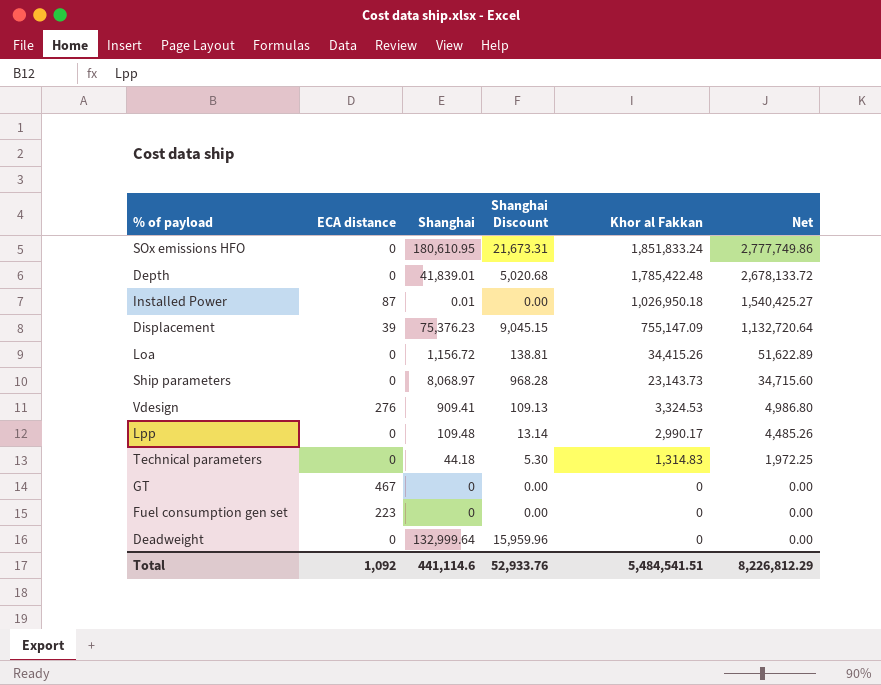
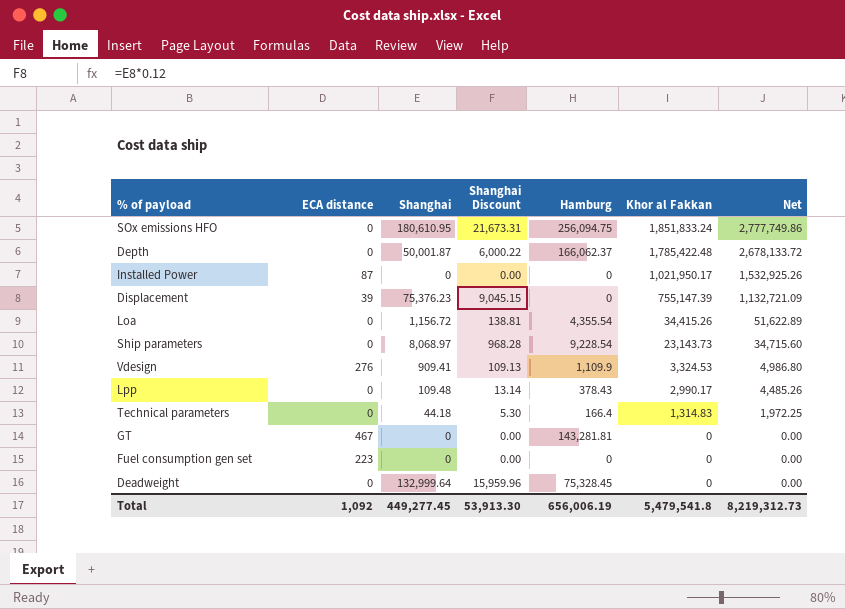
column Hamburg | position: none -> 5
Depth | Shanghai: 41,839.01 -> 50,001.87
Depth | Shanghai Discount: 5,020.68 -> 6,000.22
Installed Power | Shanghai: 0.01 -> 0
Installed Power | Khor al Fakkan: 1,026,950.18 -> 1,021,950.17
Installed Power | Net: 1,540,425.27 -> 1,532,925.26
Displacement | Khor al Fakkan: 755,147.09 -> 755,147.39
Displacement | Net: 1,132,720.64 -> 1,132,721.09
Total | Shanghai: 441,114.6 -> 449,277.45
Total | Shanghai Discount: 52,933.76 -> 53,913.30
Total | Khor al Fakkan: 5,484,541.51 -> 5,479,541.8
Total | Net: 8,226,812.29 -> 8,219,312.73

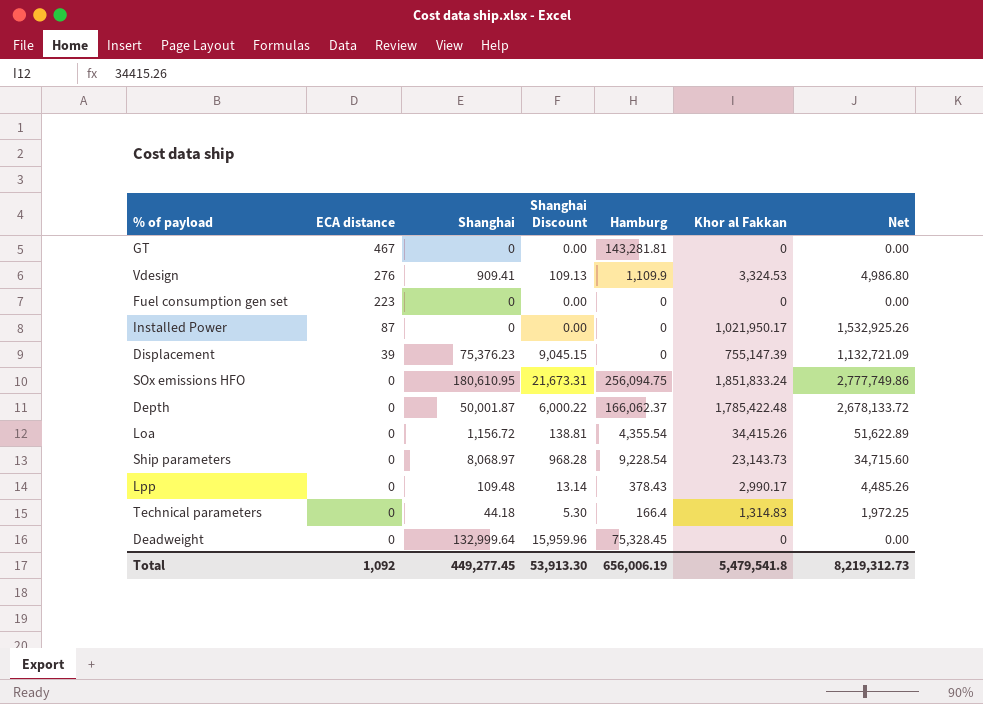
row order: Khor al Fakkan descending -> ECA distance descending

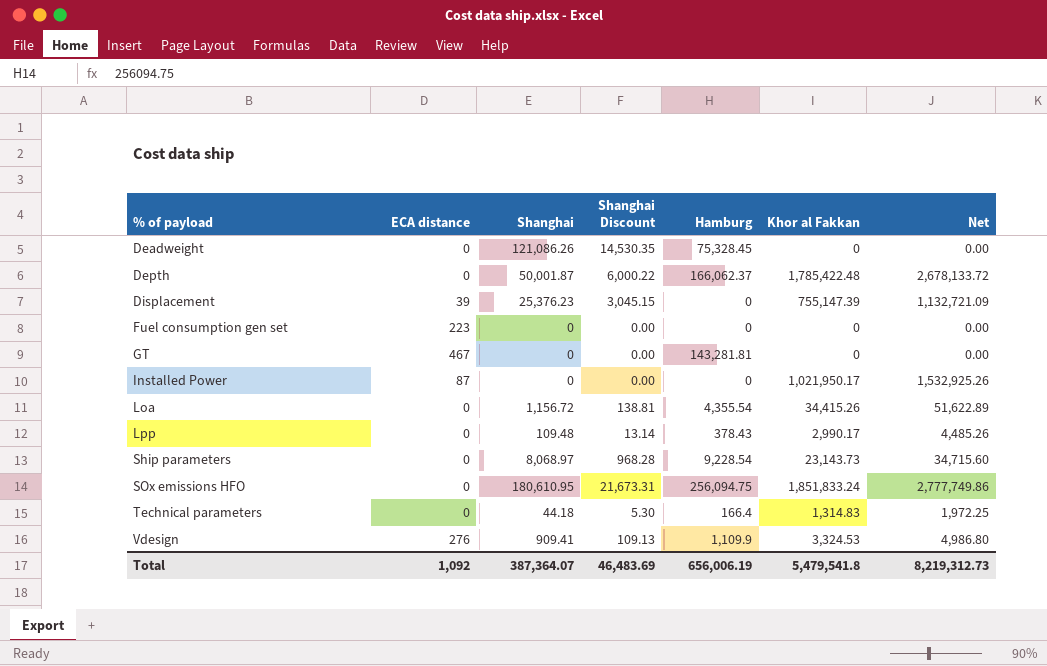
row order: ECA distance descending -> % of payload ascending
Deadweight | Shanghai: 132,999.64 -> 121,086.26
Deadweight | Shanghai Discount: 15,959.96 -> 14,530.35
Displacement | Shanghai: 75,376.23 -> 25,376.23
Displacement | Shanghai Discount: 9,045.15 -> 3,045.15
Total | Shanghai: 449,277.45 -> 387,364.07
Total | Shanghai Discount: 53,913.30 -> 46,483.69

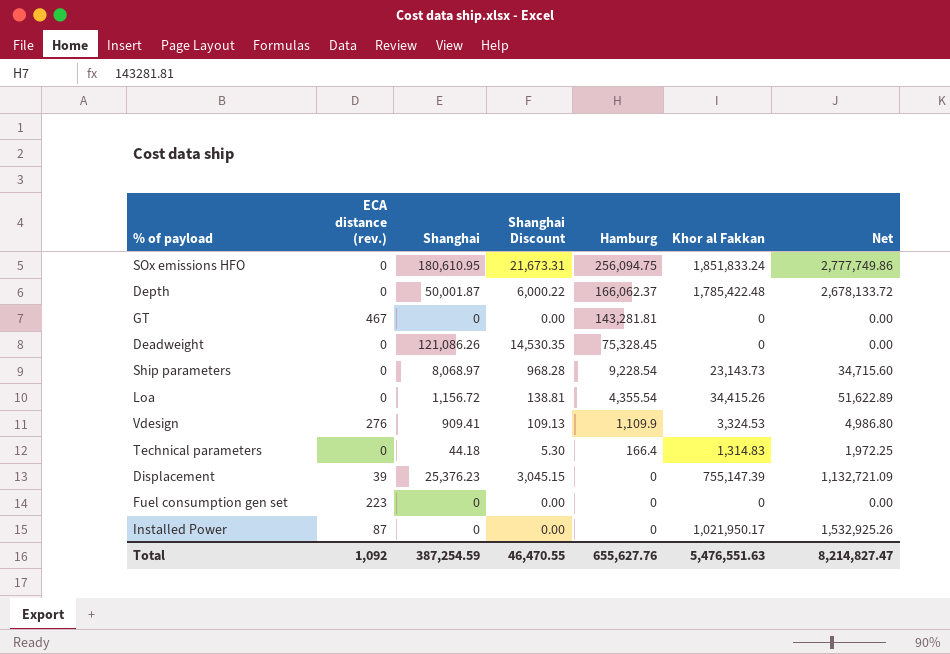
row order: % of payload ascending -> Hamburg descending
column name: ECA distance -> ECA distance (rev.)
row Lpp: 0 | 109.48 | 13.14 | 378.43 | 2,990.17 | 4,485.26 -> none
Total | Shanghai: 387,364.07 -> 387,254.59
Total | Shanghai Discount: 46,483.69 -> 46,470.55
Total | Hamburg: 656,006.19 -> 655,627.76
Total | Khor al Fakkan: 5,479,541.8 -> 5,476,551.63
Total | Net: 8,219,312.73 -> 8,214,827.47

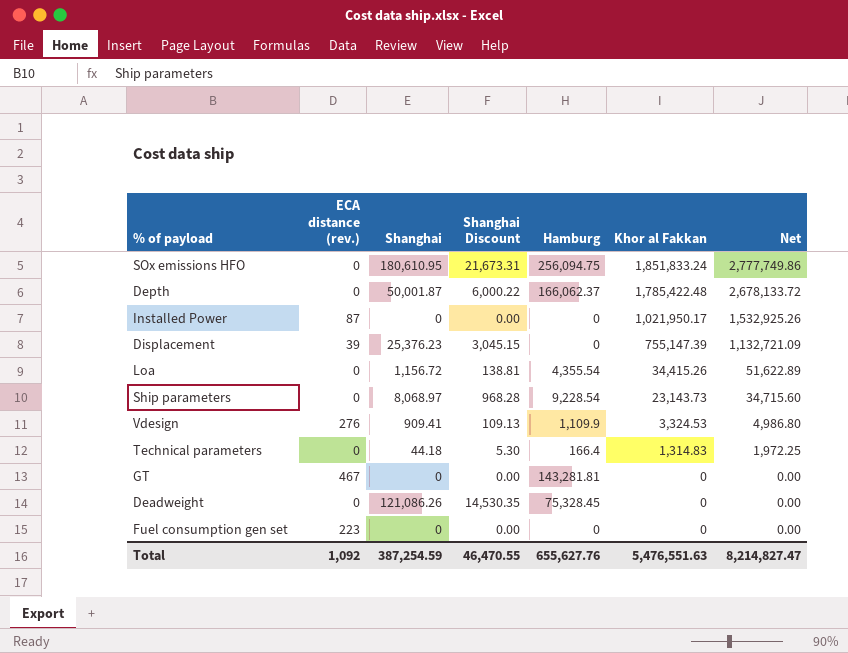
row order: Hamburg descending -> Khor al Fakkan descending

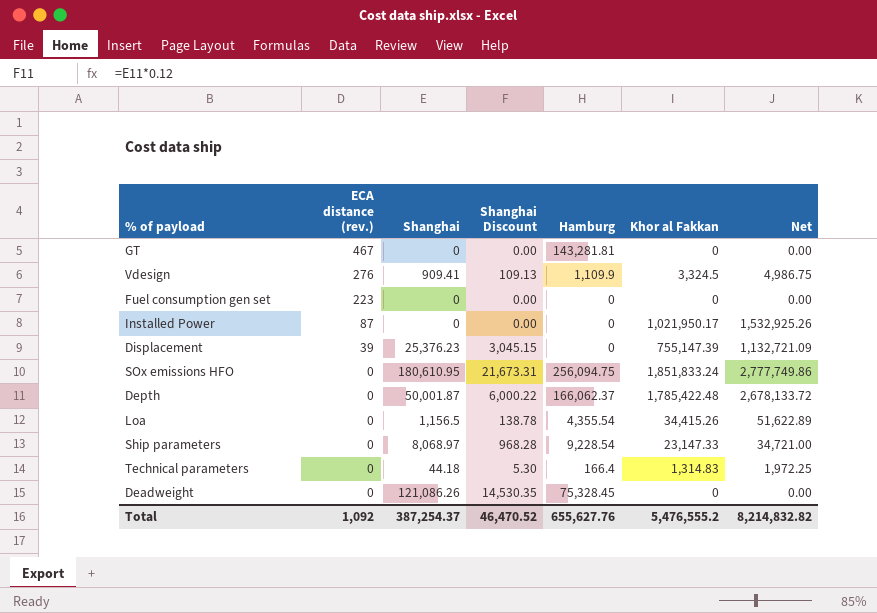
row order: Khor al Fakkan descending -> ECA distance (rev.) descending
Vdesign | Khor al Fakkan: 3,324.53 -> 3,324.5
Vdesign | Net: 4,986.80 -> 4,986.75
Loa | Shanghai: 1,156.72 -> 1,156.5
Loa | Shanghai Discount: 138.81 -> 138.78
Ship parameters | Khor al Fakkan: 23,143.73 -> 23,147.33
Ship parameters | Net: 34,715.60 -> 34,721.00
Total | Shanghai: 387,254.59 -> 387,254.37
Total | Shanghai Discount: 46,470.55 -> 46,470.52
Total | Khor al Fakkan: 5,476,551.63 -> 5,476,555.2
Total | Net: 8,214,827.47 -> 8,214,832.82

